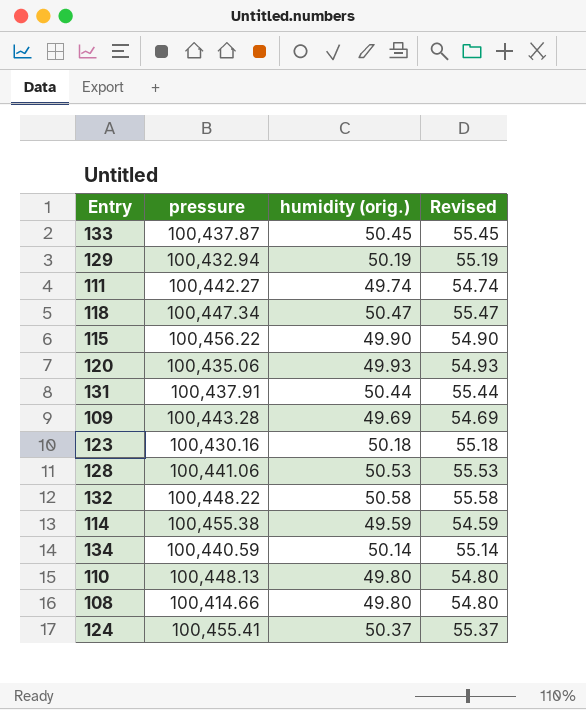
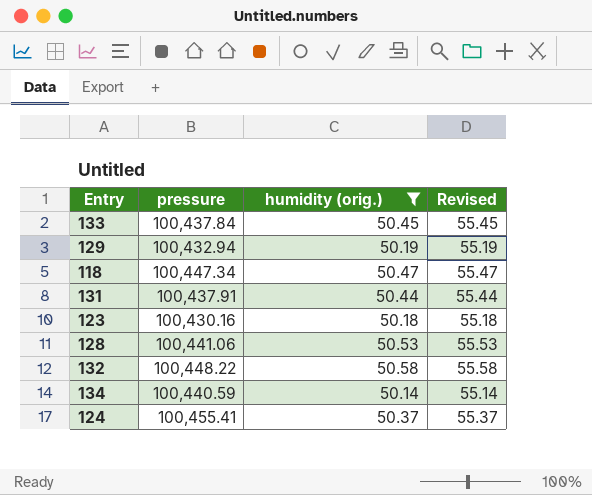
filter: none -> humidity (orig.) >= 50.14
133 | pressure: 100,437.87 -> 100,437.84

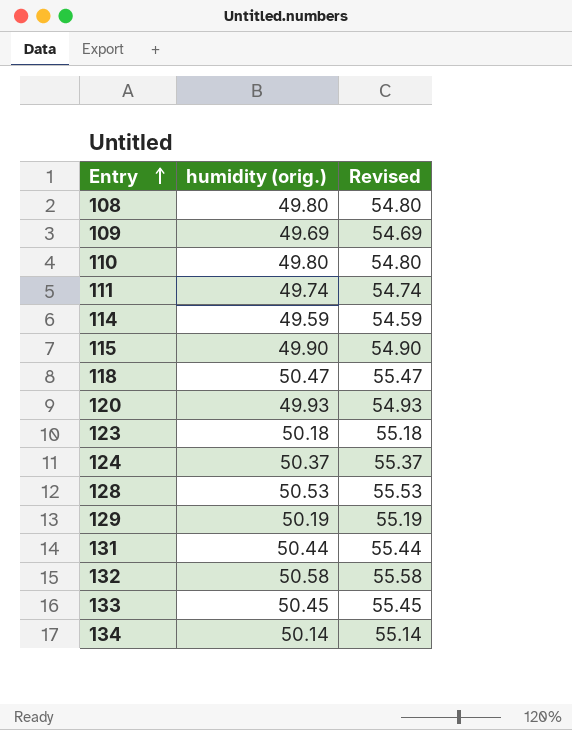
filter: humidity (orig.) >= 50.14 -> none
row order: none -> Entry ascending
column pressure | position: 2 -> none

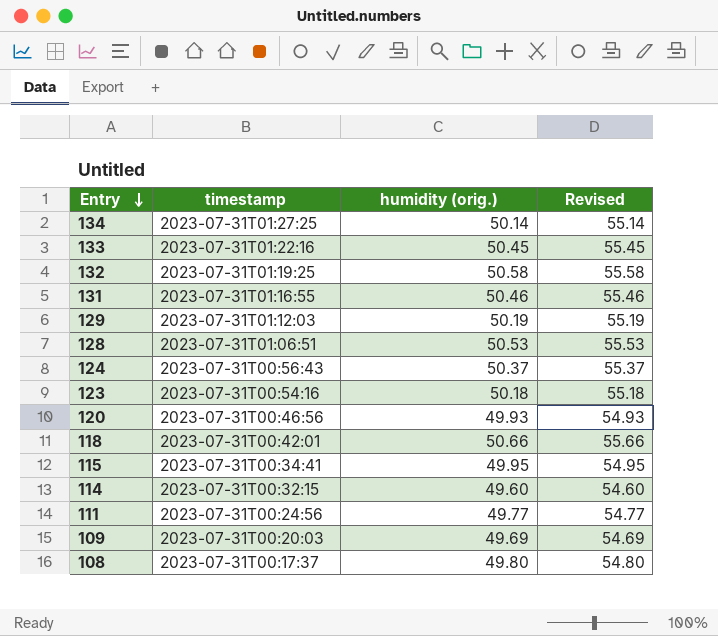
row order: Entry ascending -> Entry descending
column timestamp | position: none -> 2
row 110: 49.80 | 54.80 -> none
131 | humidity (orig.): 50.44 -> 50.46
131 | Revised: 55.44 -> 55.46
118 | humidity (orig.): 50.47 -> 50.66
118 | Revised: 55.47 -> 55.66
115 | humidity (orig.): 49.90 -> 49.95
115 | Revised: 54.90 -> 54.95
114 | humidity (orig.): 49.59 -> 49.60
114 | Revised: 54.59 -> 54.60
111 | humidity (orig.): 49.74 -> 49.77
111 | Revised: 54.74 -> 54.77

